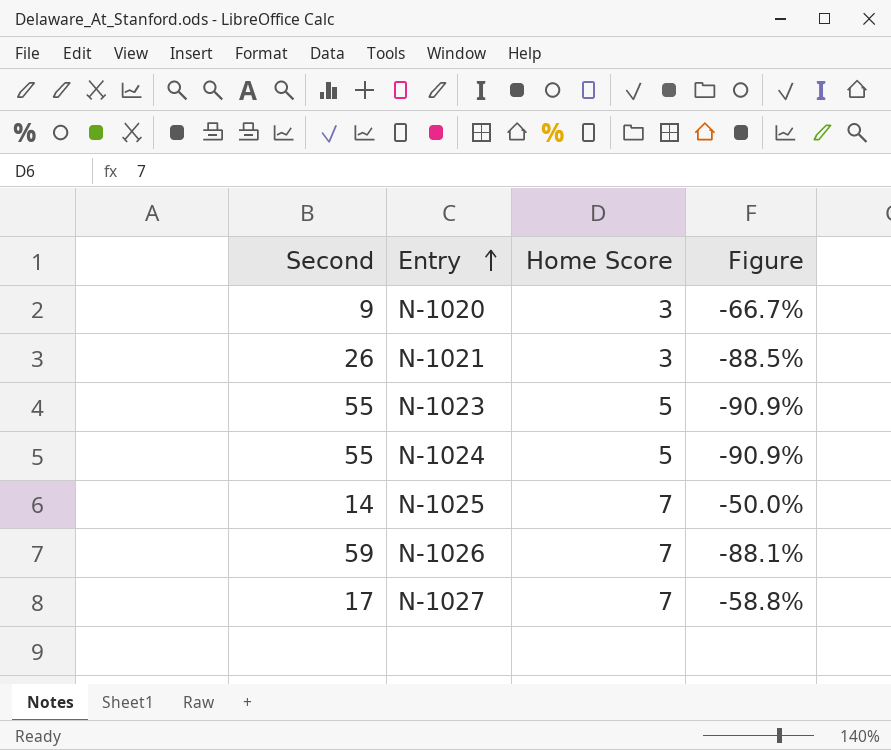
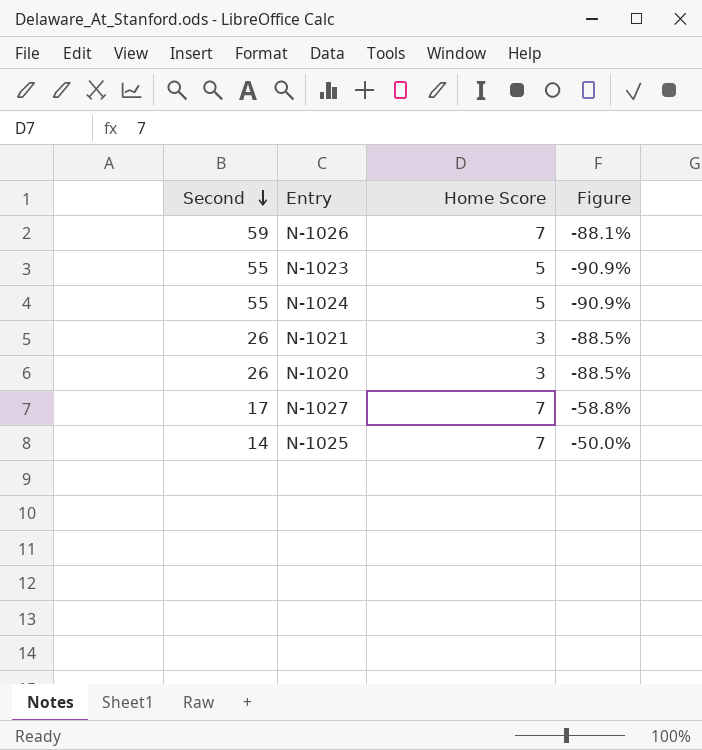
row order: Entry ascending -> Second descending
N-1020 | Second: 9 -> 26
N-1020 | Figure: -66.7% -> -88.5%

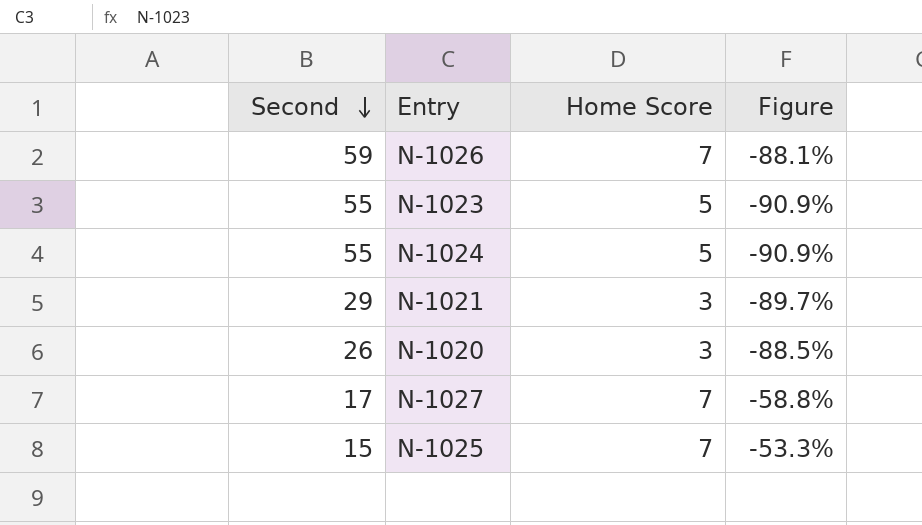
N-1021 | Second: 26 -> 29
N-1021 | Figure: -88.5% -> -89.7%
N-1025 | Second: 14 -> 15
N-1025 | Figure: -50.0% -> -53.3%

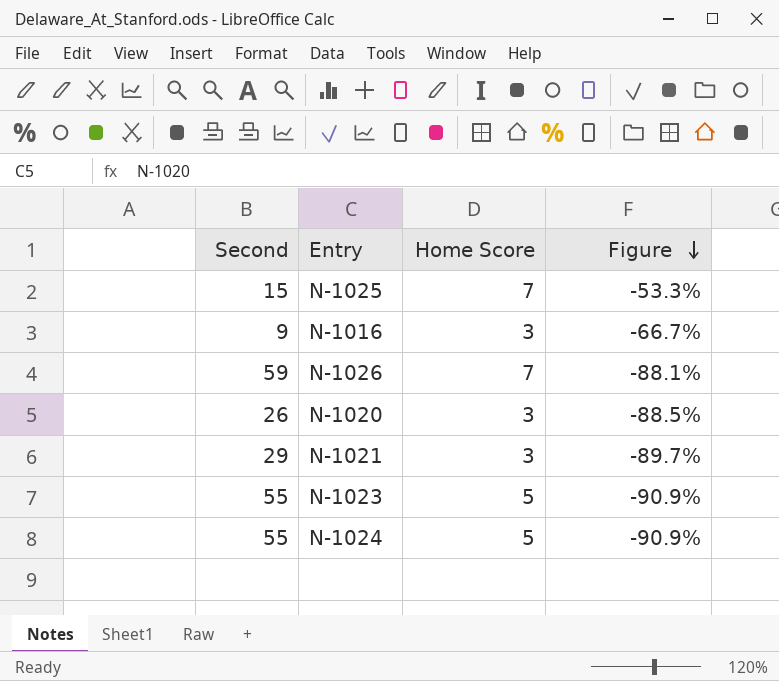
row order: Second descending -> Figure descending
row N-1027: 17 | 7 | -58.8% -> none
row N-1016: none -> 9 | 3 | -66.7%

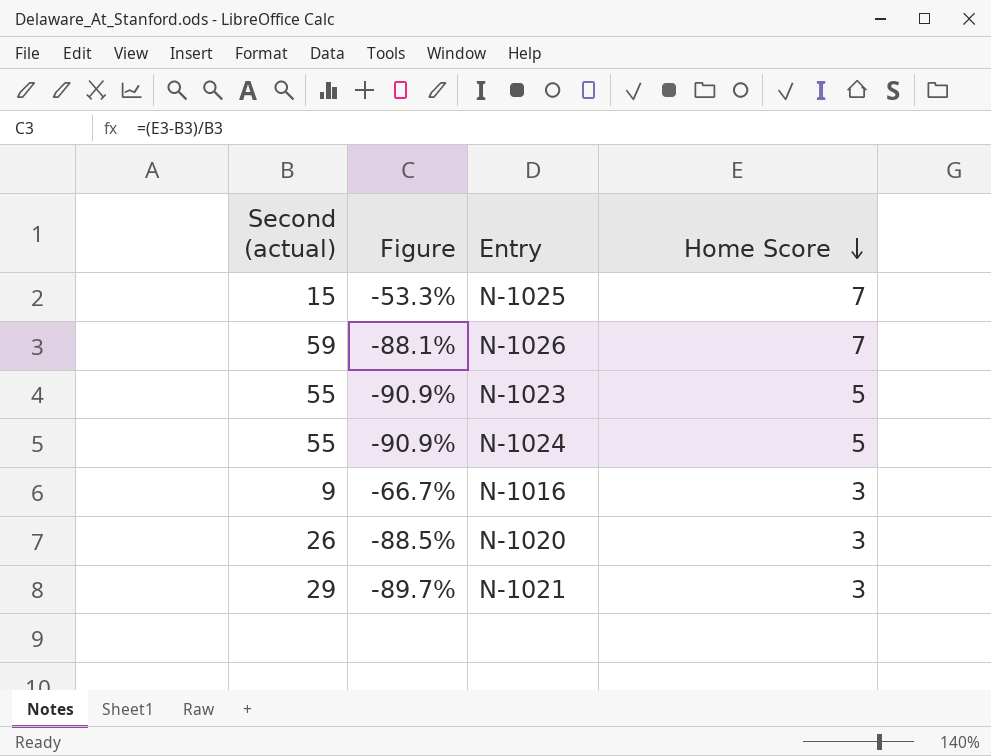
row order: Figure descending -> Home Score descending
column name: Second -> Second (actual)
column Figure | position: 4 -> 2

